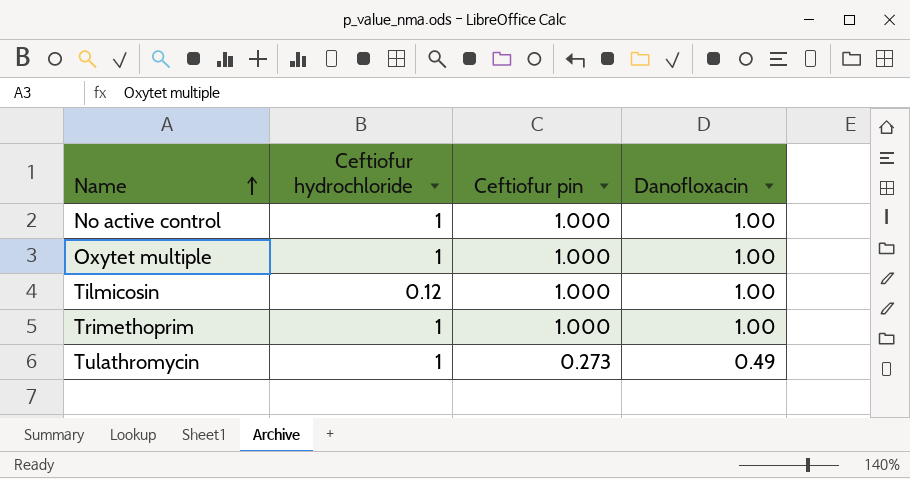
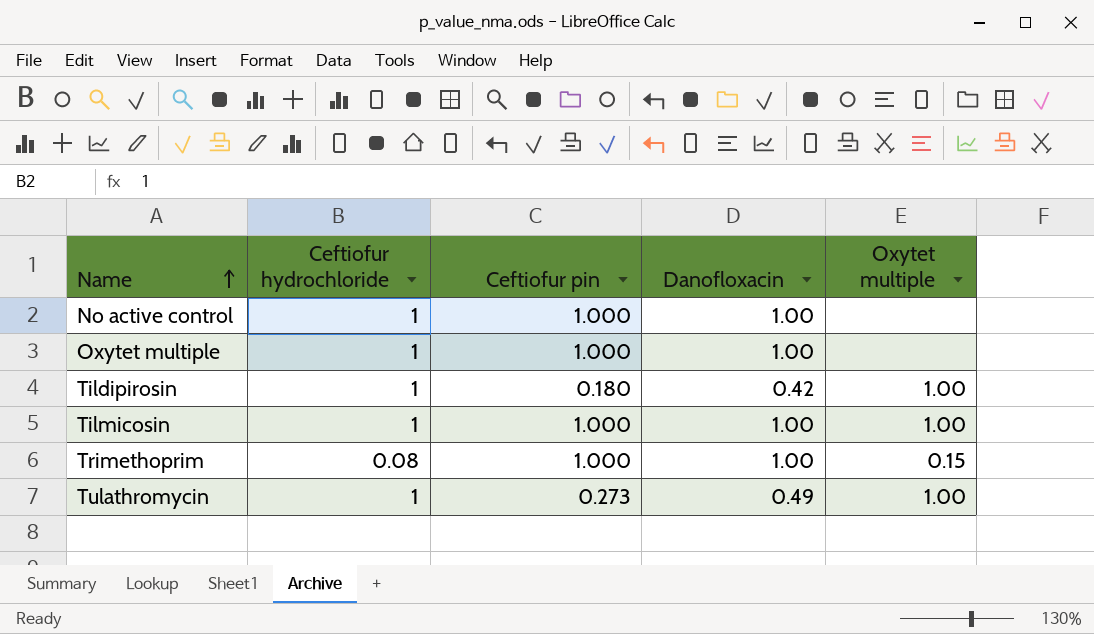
column Oxytet multiple | position: none -> 5
row Tildipirosin: none -> 1 | 0.180 | 0.42 | 1.00
Tilmicosin | Ceftiofur hydrochloride: 0.12 -> 1
Trimethoprim | Ceftiofur hydrochloride: 1 -> 0.08

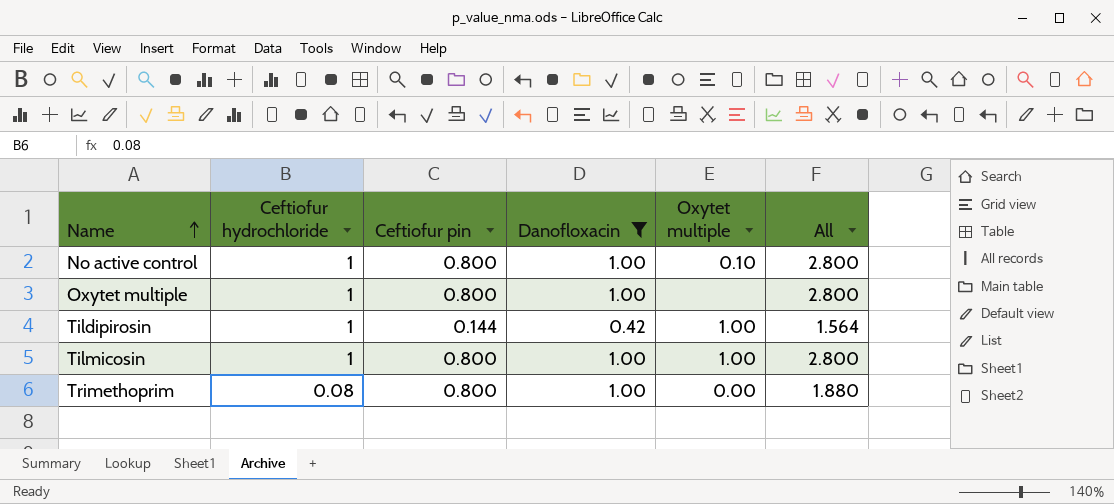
filter: none -> Danofloxacin != 0.49
column All | formula: none -> [Ceftiofur hydrochloride] + [Ceftiofur pin] + [Danofloxacin]
No active control | Ceftiofur pin: 1.000 -> 0.800
No active control | Oxytet multiple: none -> 0.10
Oxytet multiple | Ceftiofur pin: 1.000 -> 0.800
Tildipirosin | Ceftiofur pin: 0.180 -> 0.144
Tilmicosin | Ceftiofur pin: 1.000 -> 0.800
Trimethoprim | Ceftiofur pin: 1.000 -> 0.800
Trimethoprim | Oxytet multiple: 0.15 -> 0.00

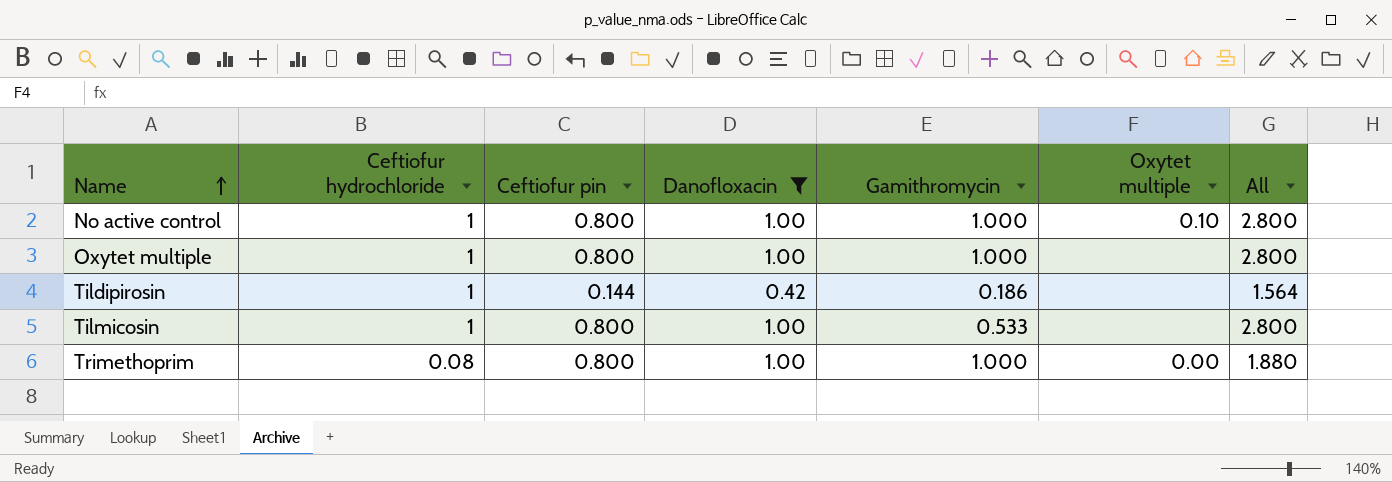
column Gamithromycin | position: none -> 5
Tildipirosin | Oxytet multiple: 1.00 -> none
Tilmicosin | Oxytet multiple: 1.00 -> none

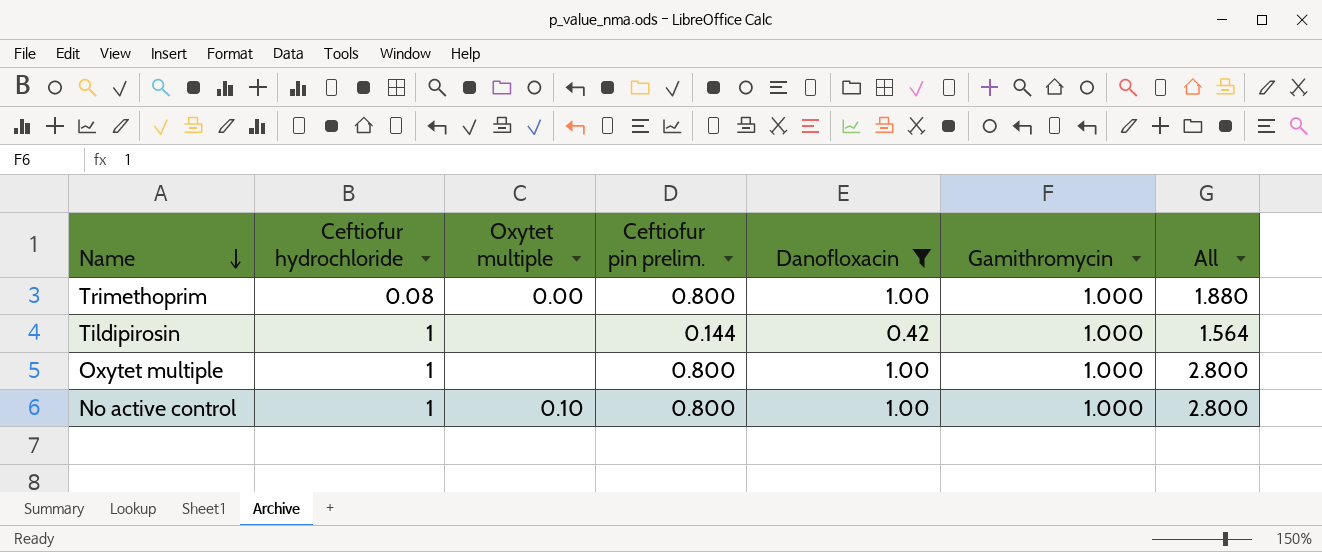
row order: Name ascending -> Name descending
column Oxytet multiple | position: 6 -> 3
column name: Ceftiofur pin -> Ceftiofur pin prelim.
row Tilmicosin: 1 | 0.800 | 1.00 | 0.533 | none | 2.800 -> none
Tildipirosin | Gamithromycin: 0.186 -> 1.000

